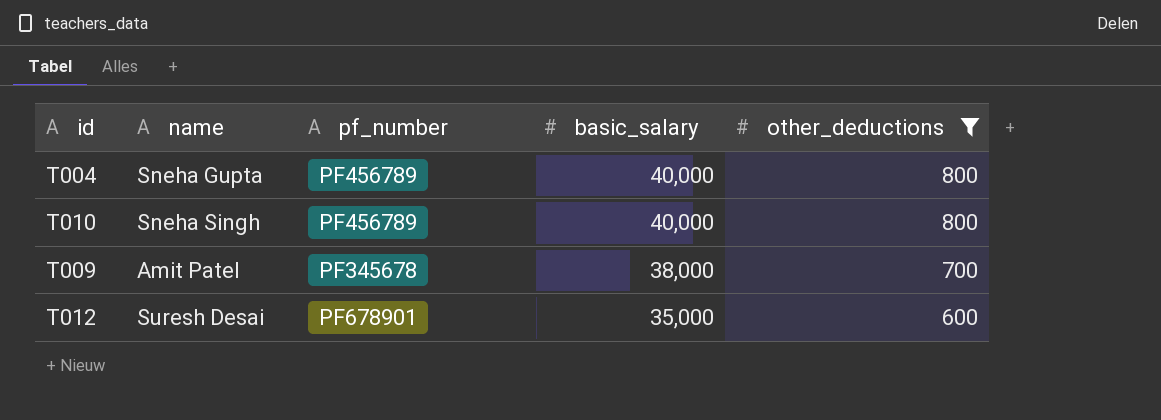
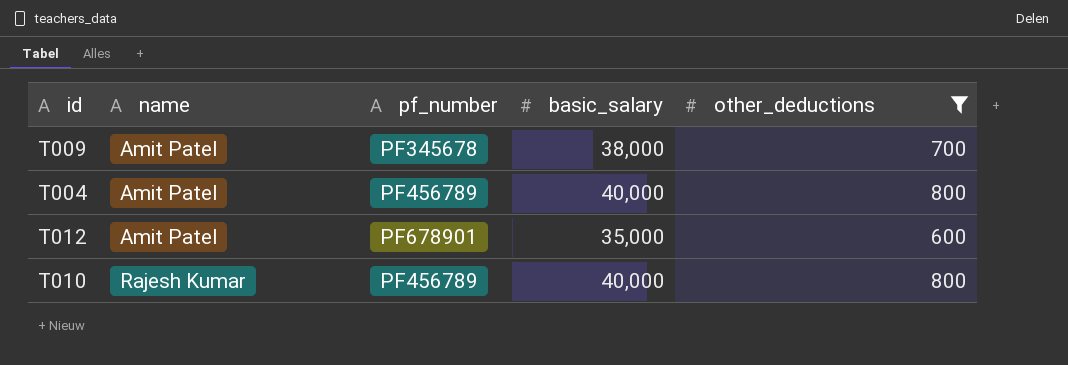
row order: basic_salary descending -> name ascending
T004 | name: Sneha Gupta -> Amit Patel
T012 | name: Suresh Desai -> Amit Patel
T010 | name: Sneha Singh -> Rajesh Kumar

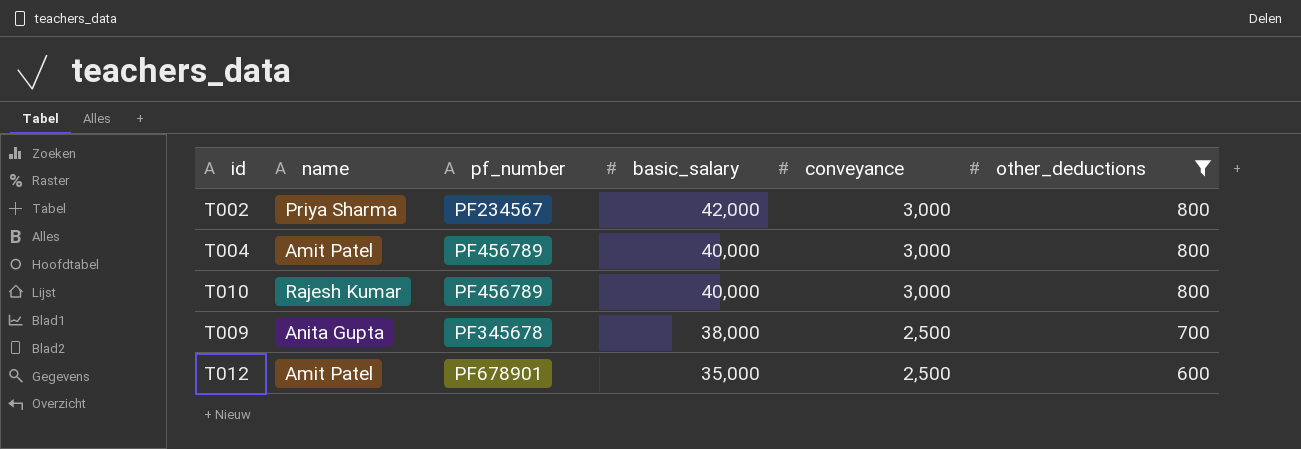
row order: name ascending -> basic_salary descending
column conveyance | position: none -> 5
row T002: none -> Priya Sharma | PF234567 | 42,000 | 3,000 | 800
T009 | name: Amit Patel -> Anita Gupta

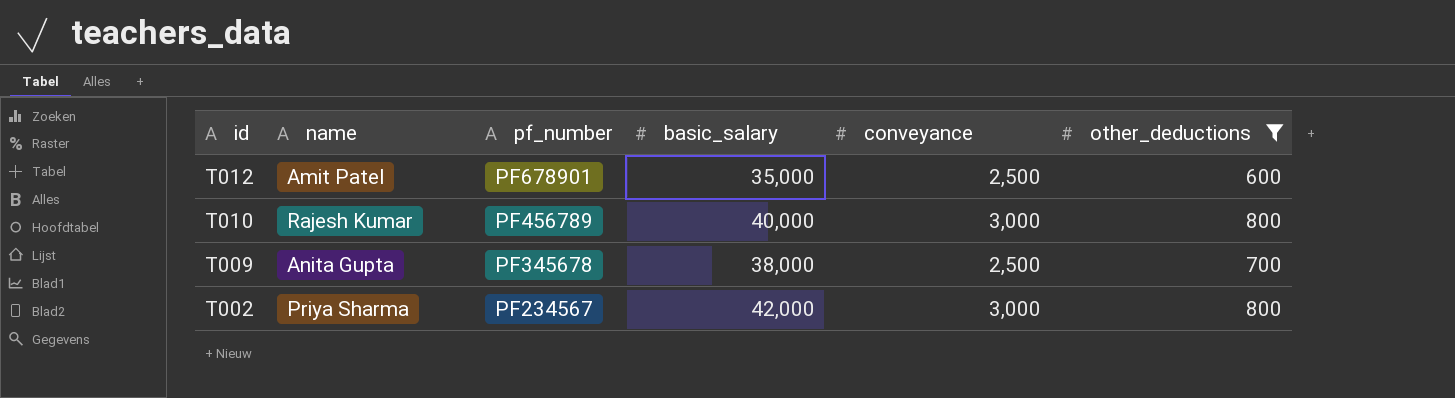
row order: basic_salary descending -> id descending
row T004: Amit Patel | PF456789 | 40,000 | 3,000 | 800 -> none

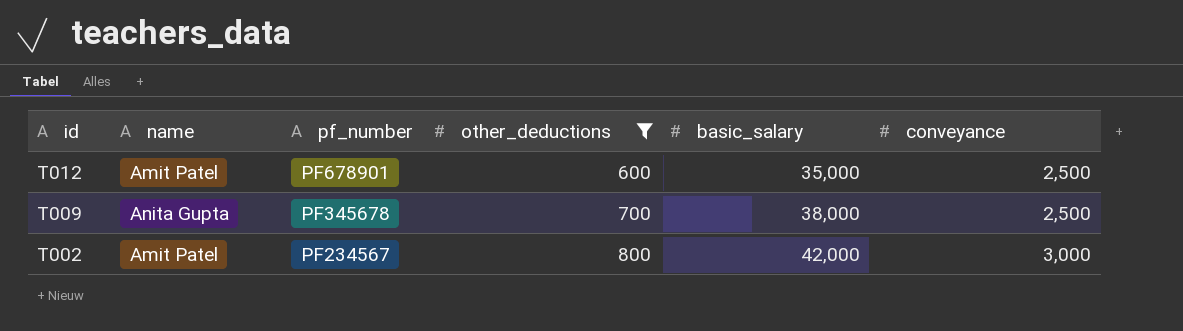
column other_deductions | position: 6 -> 4
row T010: Rajesh Kumar | PF456789 | 40,000 | 3,000 | 800 -> none
T002 | name: Priya Sharma -> Amit Patel

